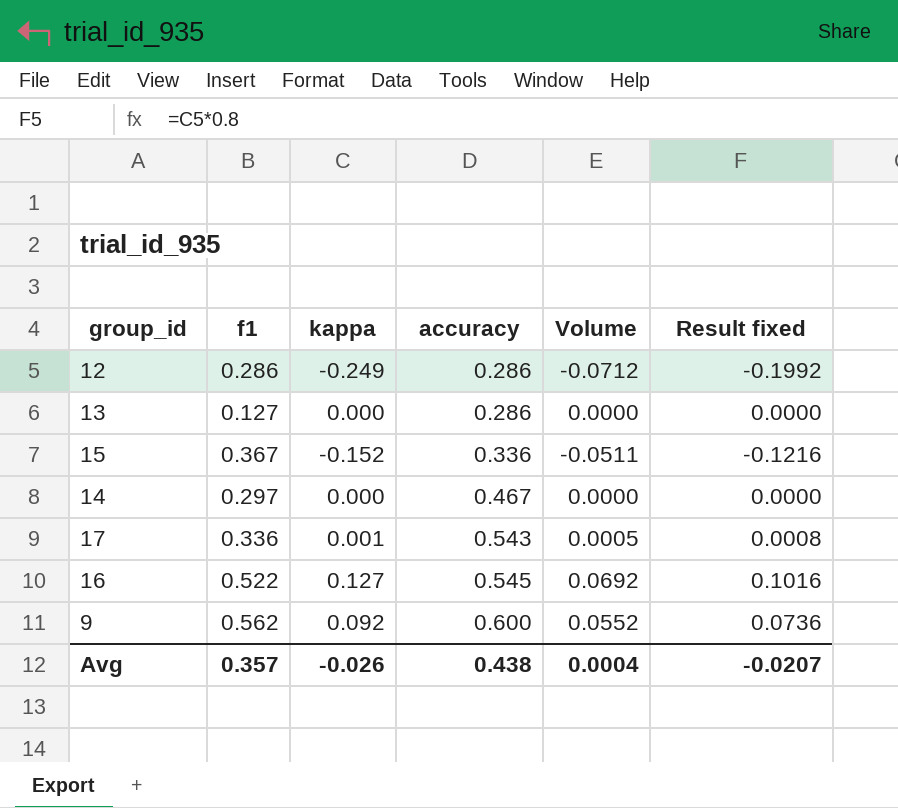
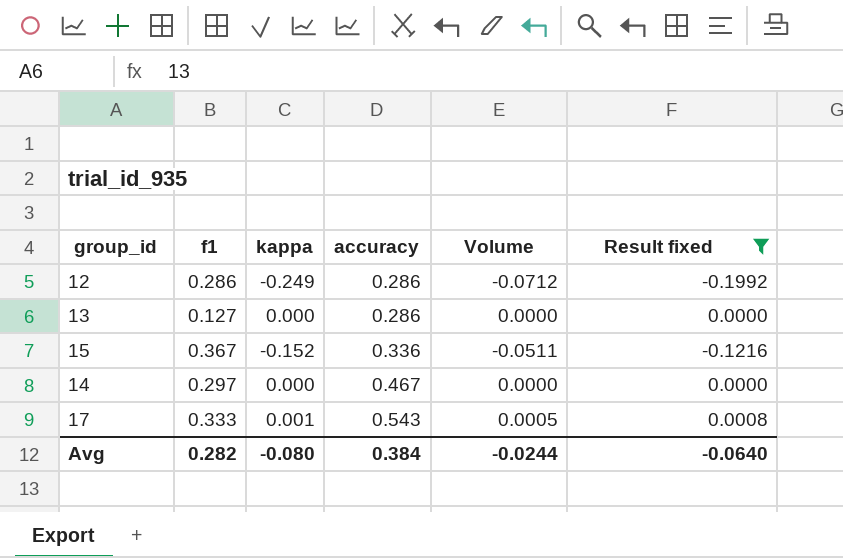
filter: none -> Result fixed <= 0.0008
17 | f1: 0.336 -> 0.333
Avg | f1: 0.357 -> 0.282
Avg | kappa: -0.026 -> -0.080
Avg | accuracy: 0.438 -> 0.384
Avg | Volume: 0.0004 -> -0.0244
Avg | Result fixed: -0.0207 -> -0.0640

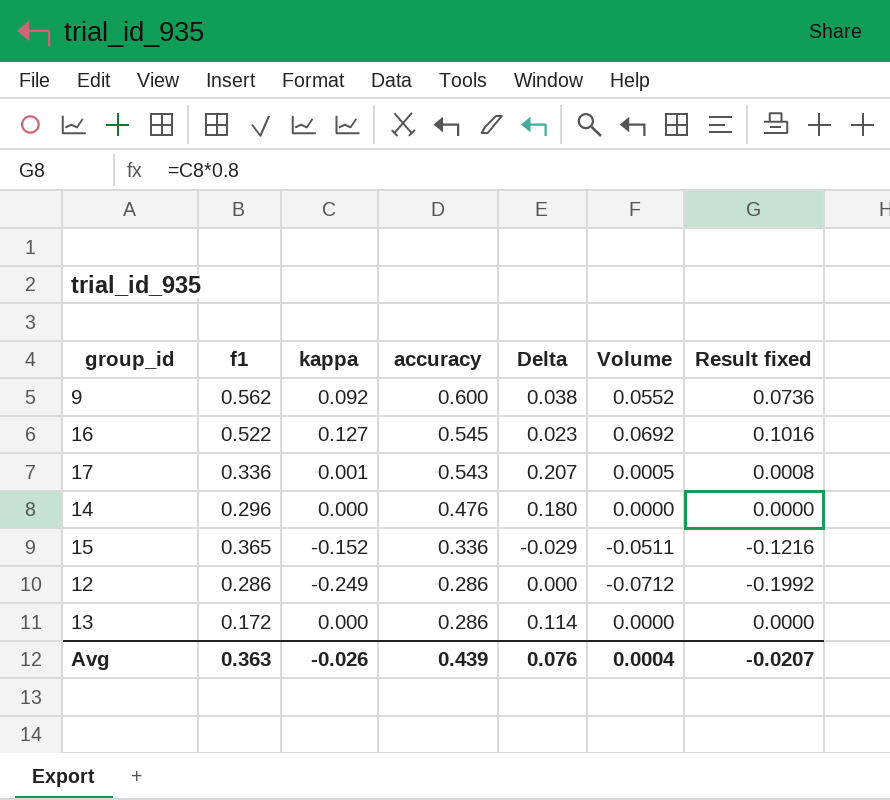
filter: Result fixed <= 0.0008 -> none
row order: accuracy ascending -> accuracy descending
column Delta | formula: none -> [accuracy] - [f1]
17 | f1: 0.333 -> 0.336
14 | f1: 0.297 -> 0.296
14 | accuracy: 0.467 -> 0.476
15 | f1: 0.367 -> 0.365
13 | f1: 0.127 -> 0.172
Avg | f1: 0.282 -> 0.363
Avg | kappa: -0.080 -> -0.026
Avg | accuracy: 0.384 -> 0.439
Avg | Volume: -0.0244 -> 0.0004
Avg | Result fixed: -0.0640 -> -0.0207

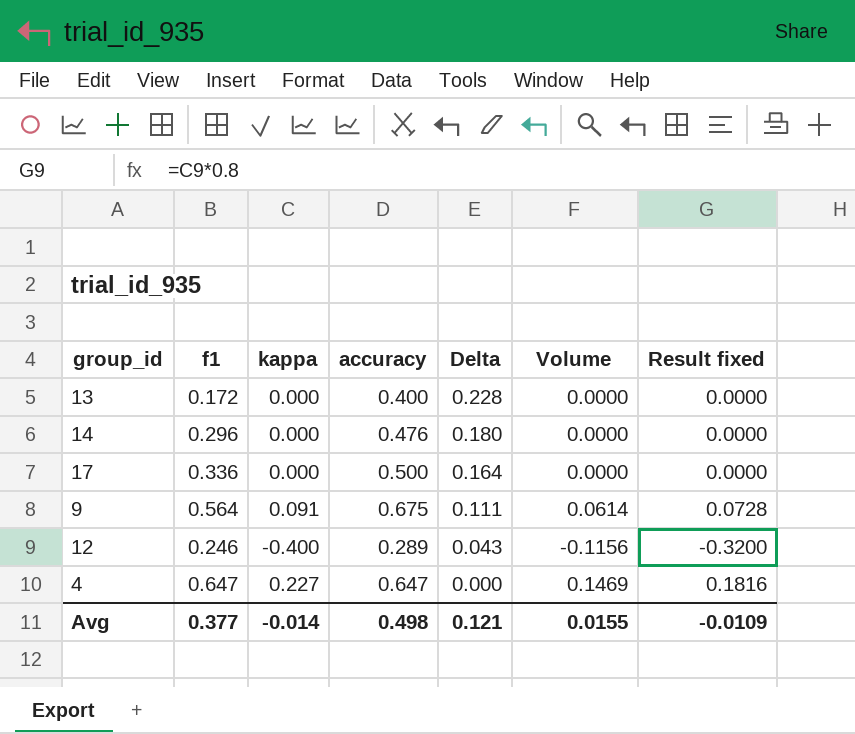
row order: accuracy descending -> Delta descending
row 16: 0.522 | 0.127 | 0.545 | 0.023 | 0.0692 | 0.1016 -> none
row 15: 0.365 | -0.152 | 0.336 | -0.029 | -0.0511 | -0.1216 -> none
13 | accuracy: 0.286 -> 0.400
13 | Delta: 0.114 -> 0.228
17 | kappa: 0.001 -> 0.000
17 | accuracy: 0.543 -> 0.500
17 | Delta: 0.207 -> 0.164
17 | Volume: 0.0005 -> 0.0000
17 | Result fixed: 0.0008 -> 0.0000
9 | f1: 0.562 -> 0.564
9 | kappa: 0.092 -> 0.091
9 | accuracy: 0.600 -> 0.675
9 | Delta: 0.038 -> 0.111
9 | Volume: 0.0552 -> 0.0614
9 | Result fixed: 0.0736 -> 0.0728
12 | f1: 0.286 -> 0.246
12 | kappa: -0.249 -> -0.400
12 | accuracy: 0.286 -> 0.289
12 | Delta: 0.000 -> 0.043
12 | Volume: -0.0712 -> -0.1156
12 | Result fixed: -0.1992 -> -0.3200
row 4: none -> 0.647 | 0.227 | 0.647 | 0.000 | 0.1469 | 0.1816
Avg | f1: 0.363 -> 0.377
Avg | kappa: -0.026 -> -0.014
Avg | accuracy: 0.439 -> 0.498
Avg | Delta: 0.076 -> 0.121
Avg | Volume: 0.0004 -> 0.0155
Avg | Result fixed: -0.0207 -> -0.0109

